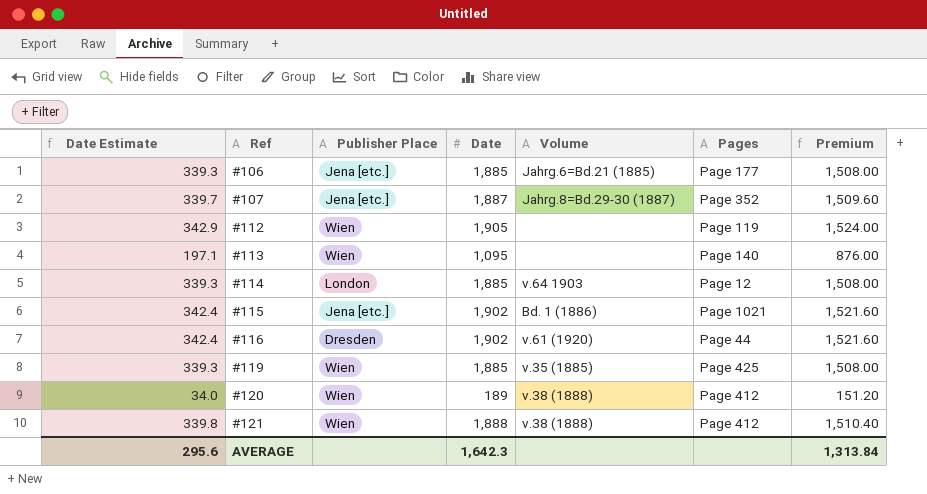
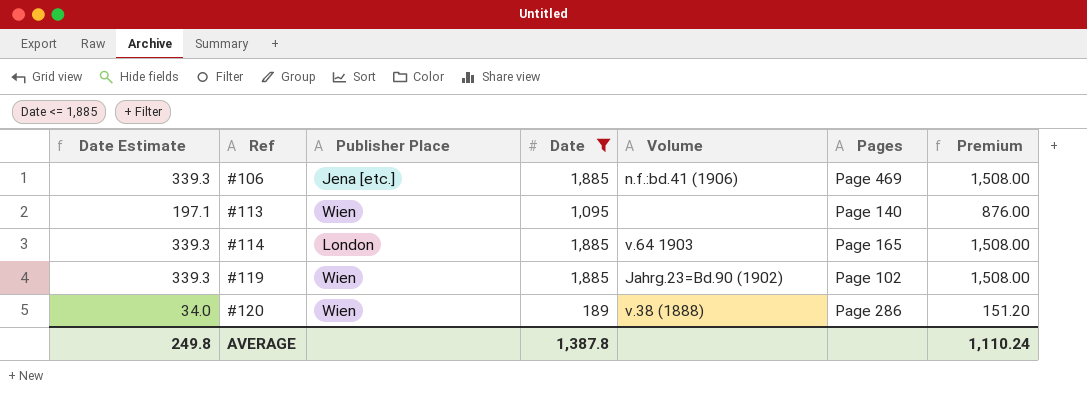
filter: none -> Date <= 1,885
#106 | Volume: Jahrg.6=Bd.21 (1885) -> n.f.:bd.41 (1906)
#106 | Pages: Page 177 -> Page 469
#114 | Pages: Page 12 -> Page 165
#119 | Volume: v.35 (1885) -> Jahrg.23=Bd.90 (1902)
#119 | Pages: Page 425 -> Page 102
#120 | Pages: Page 412 -> Page 286
AVERAGE | Date Estimate: 295.6 -> 249.8
AVERAGE | Date: 1,642.3 -> 1,387.8
AVERAGE | Premium: 1,313.84 -> 1,110.24

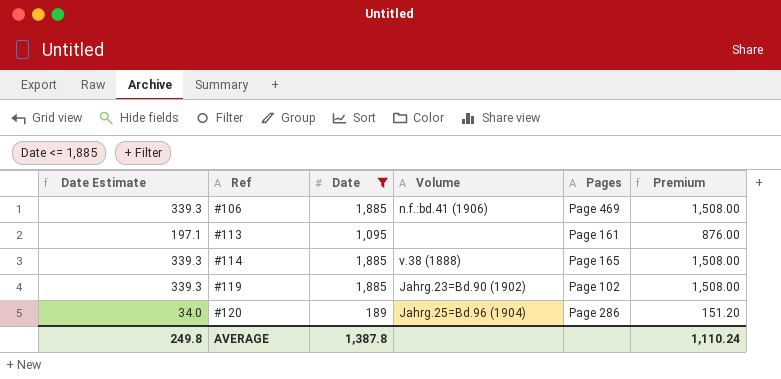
column Publisher Place | position: 3 -> none
#113 | Pages: Page 140 -> Page 161
#114 | Volume: v.64 1903 -> v.38 (1888)
#120 | Volume: v.38 (1888) -> Jahrg.25=Bd.96 (1904)

